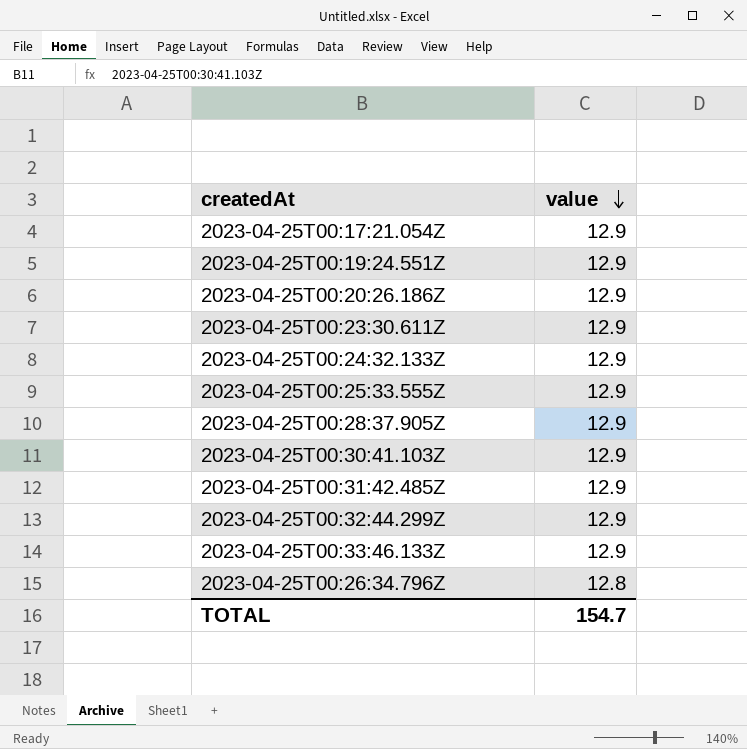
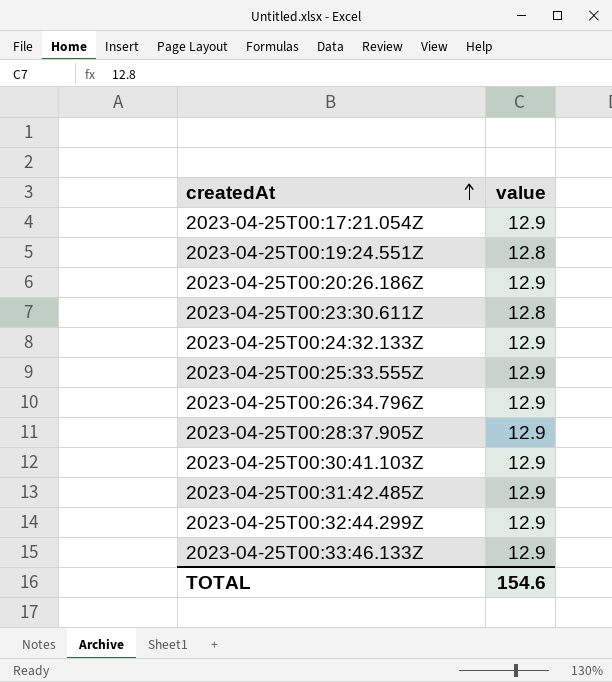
row order: value descending -> createdAt ascending
2023-04-25T00:19:24.551Z | value: 12.9 -> 12.8
2023-04-25T00:23:30.611Z | value: 12.9 -> 12.8
2023-04-25T00:26:34.796Z | value: 12.8 -> 12.9
TOTAL | value: 154.7 -> 154.6

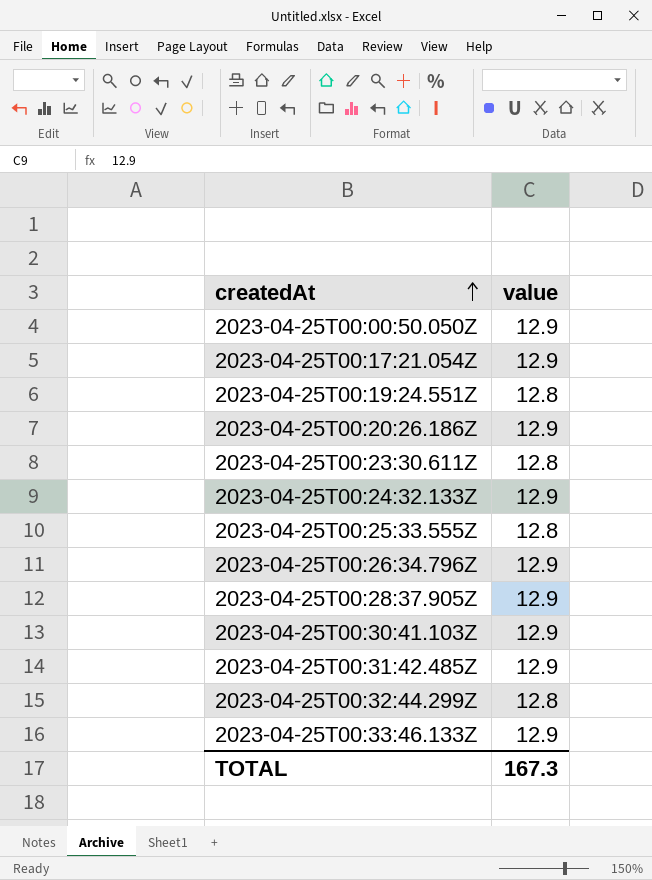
row 2023-04-25T00:00:50.050Z: none -> 12.9
2023-04-25T00:25:33.555Z | value: 12.9 -> 12.8
2023-04-25T00:32:44.299Z | value: 12.9 -> 12.8
TOTAL | value: 154.6 -> 167.3

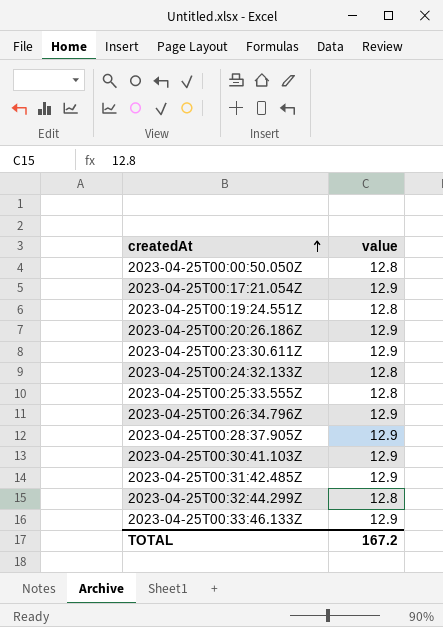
2023-04-25T00:00:50.050Z | value: 12.9 -> 12.8
2023-04-25T00:23:30.611Z | value: 12.8 -> 12.9
2023-04-25T00:24:32.133Z | value: 12.9 -> 12.8
TOTAL | value: 167.3 -> 167.2

